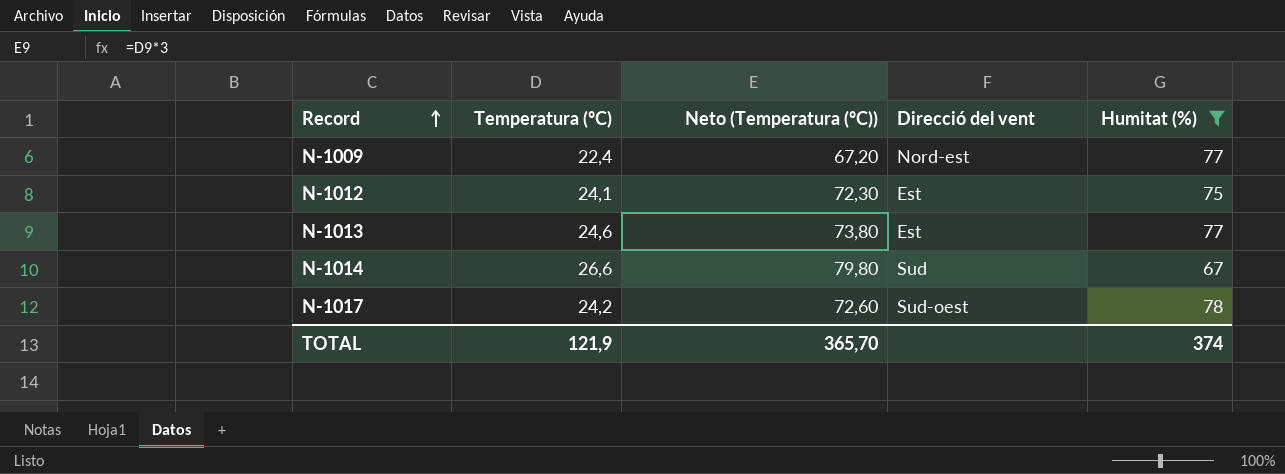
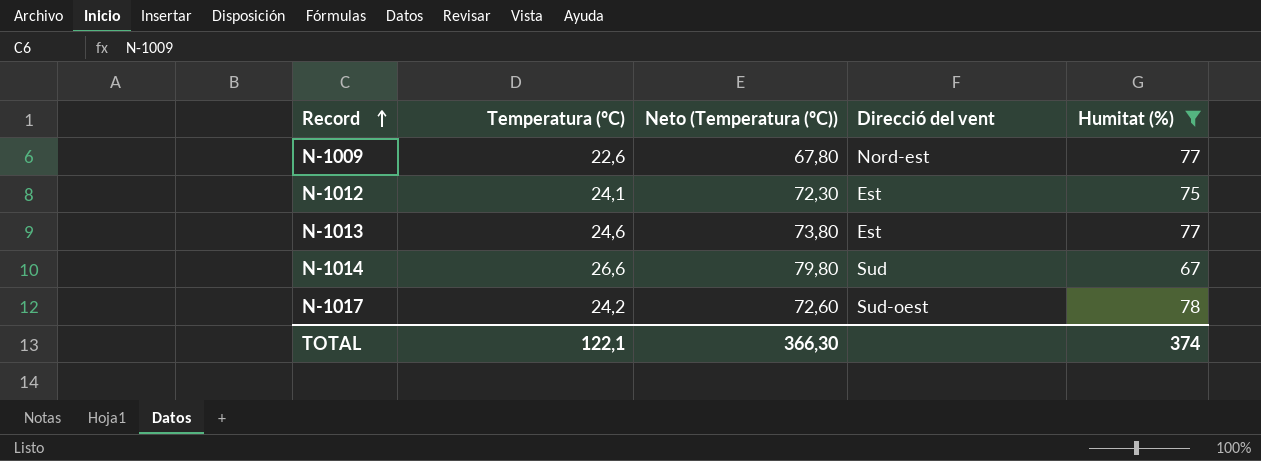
N-1009 | Temperatura (ºC): 22,4 -> 22,6
N-1009 | Neto (Temperatura (ºC)): 67,20 -> 67,80
TOTAL | Temperatura (ºC): 121,9 -> 122,1
TOTAL | Neto (Temperatura (ºC)): 365,70 -> 366,30

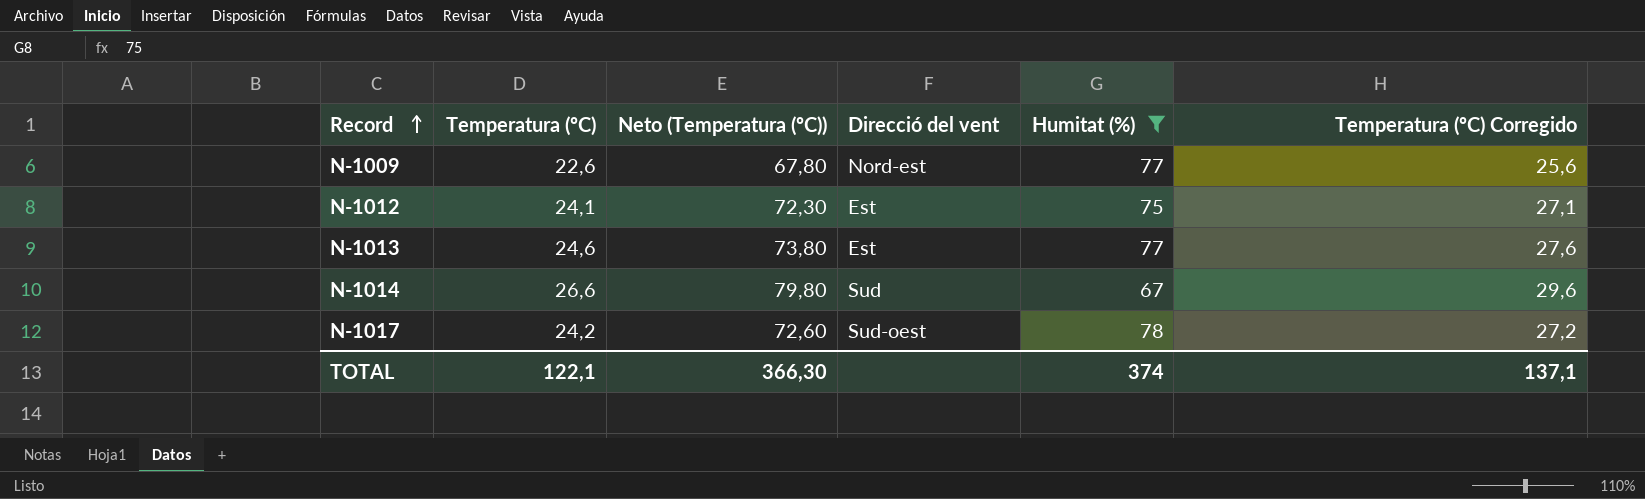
column Temperatura (ºC) Corregido | formula: none -> [Temperatura (ºC)] + 3

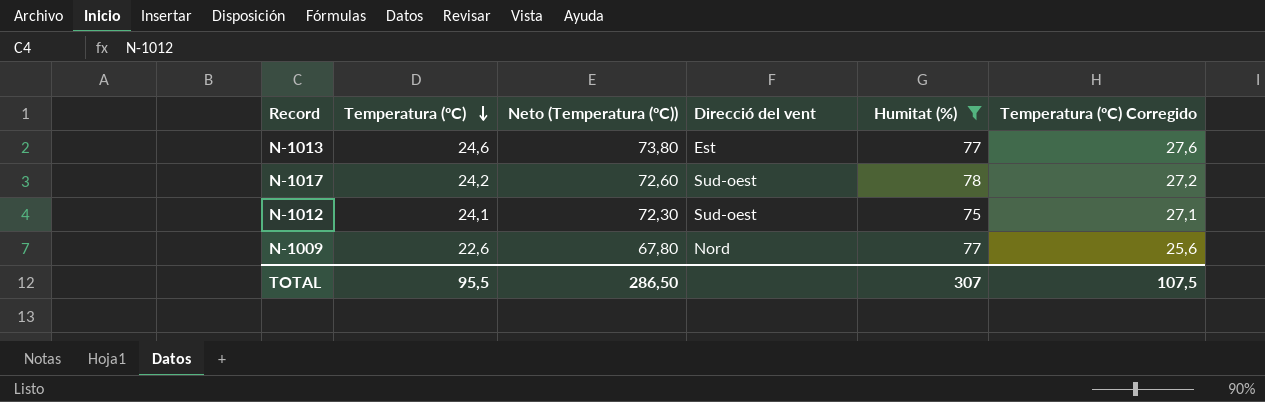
row order: Record ascending -> Temperatura (ºC) descending
row N-1014: 26,6 | 79,80 | Sud | 67 | 29,6 -> none
N-1012 | Direcció del vent: Est -> Sud-oest
N-1009 | Direcció del vent: Nord-est -> Nord
TOTAL | Temperatura (ºC): 122,1 -> 95,5
TOTAL | Neto (Temperatura (ºC)): 366,30 -> 286,50
TOTAL | Humitat (%): 374 -> 307
TOTAL | Temperatura (ºC) Corregido: 137,1 -> 107,5

